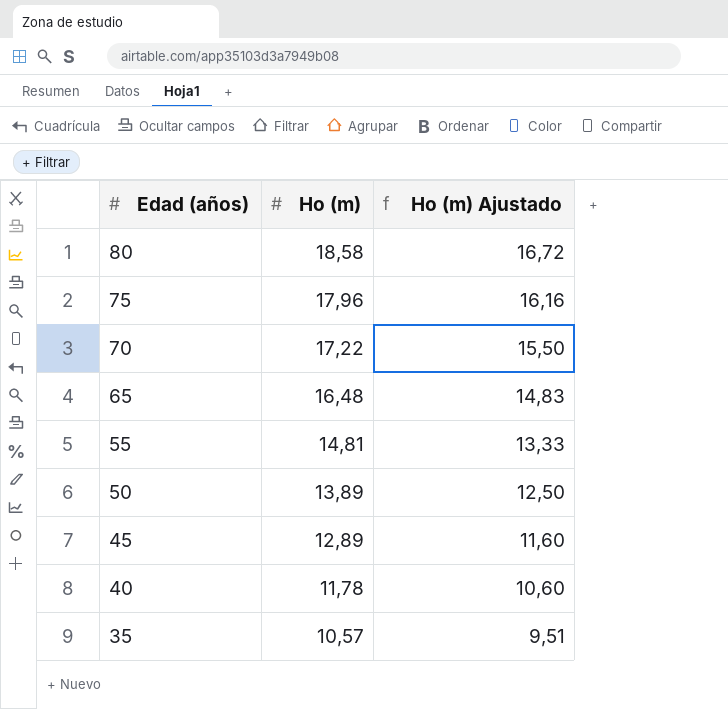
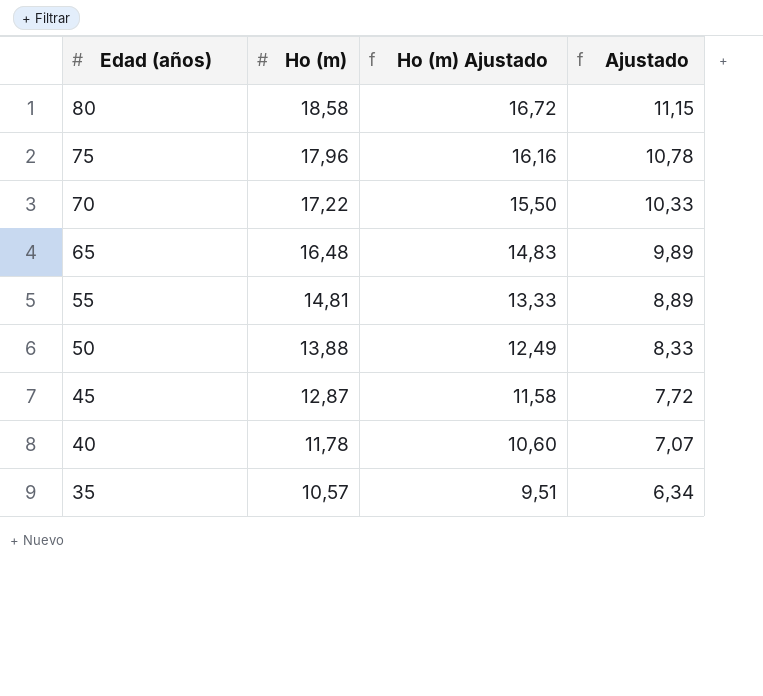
column Ajustado | formula: none -> [Ho (m)] * 0,6
50 | Ho (m): 13,89 -> 13,88
50 | Ho (m) Ajustado: 12,50 -> 12,49
45 | Ho (m): 12,89 -> 12,87
45 | Ho (m) Ajustado: 11,60 -> 11,58

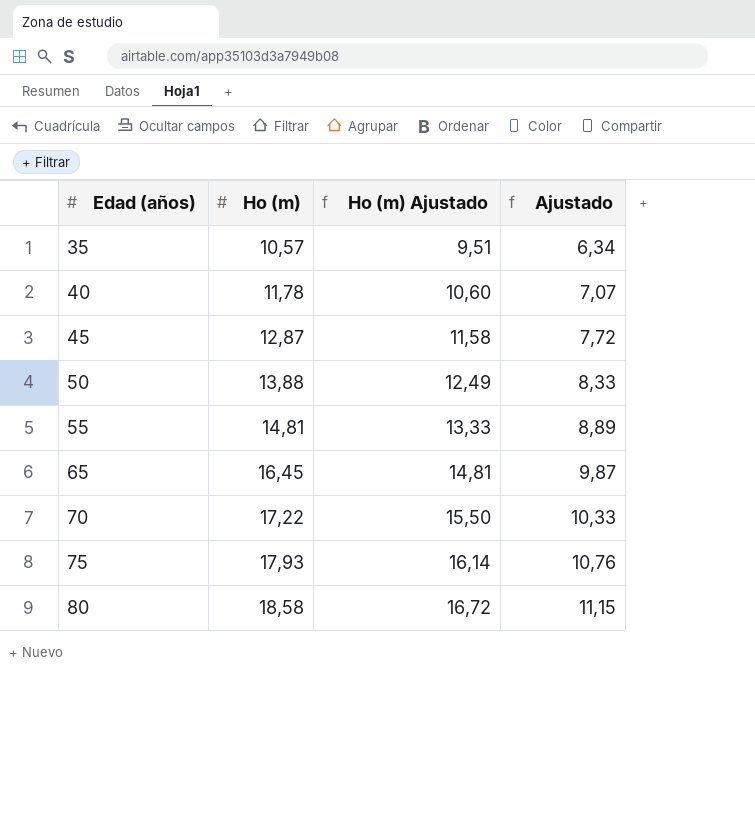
row order: Edad (años) descending -> Edad (años) ascending
65 | Ho (m): 16,48 -> 16,45
65 | Ho (m) Ajustado: 14,83 -> 14,81
65 | Ajustado: 9,89 -> 9,87
75 | Ho (m): 17,96 -> 17,93
75 | Ho (m) Ajustado: 16,16 -> 16,14
75 | Ajustado: 10,78 -> 10,76

